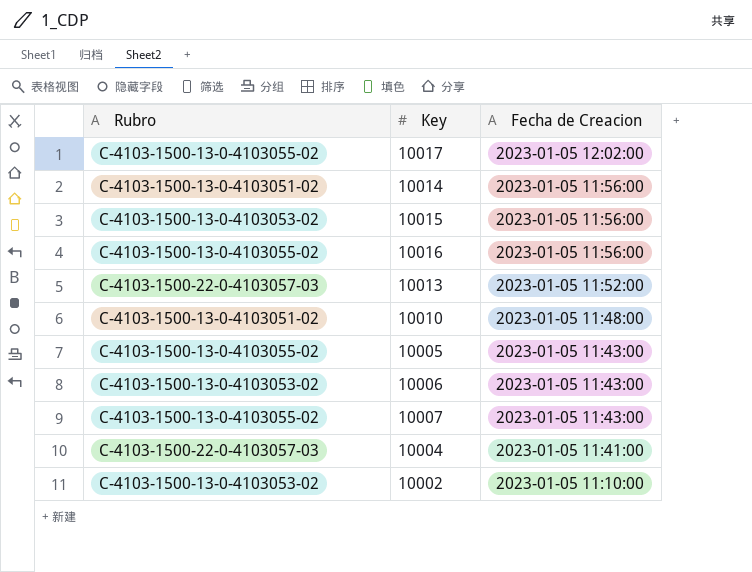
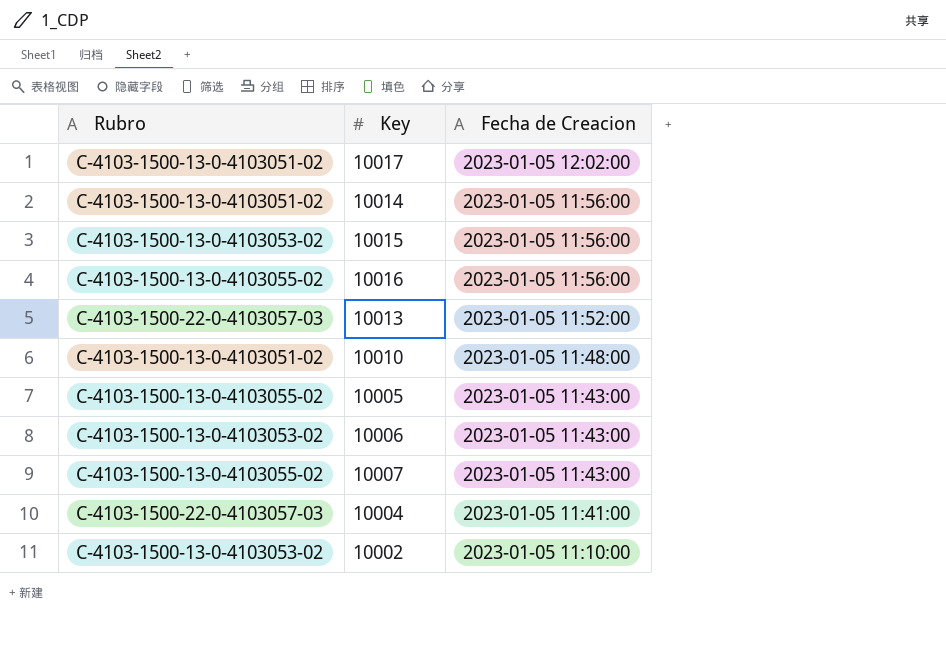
10017 | Rubro: C-4103-1500-13-0-4103055-02 -> C-4103-1500-13-0-4103051-02

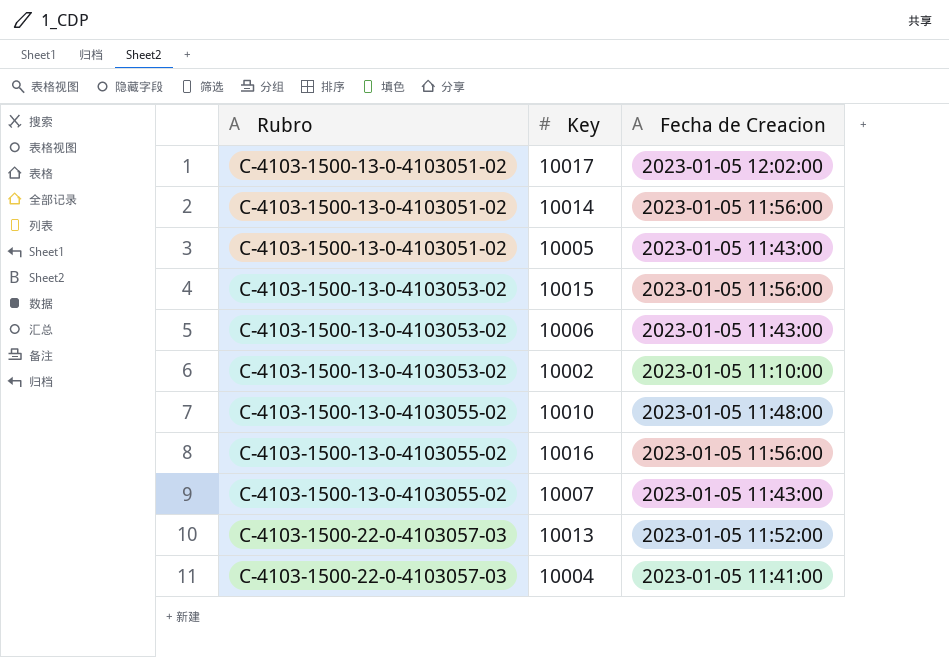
row order: Fecha de Creacion descending -> Rubro ascending
10005 | Rubro: C-4103-1500-13-0-4103055-02 -> C-4103-1500-13-0-4103051-02
10010 | Rubro: C-4103-1500-13-0-4103051-02 -> C-4103-1500-13-0-4103055-02

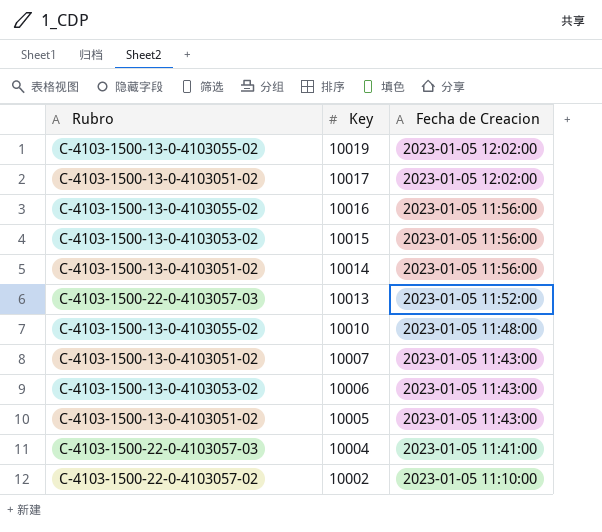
row order: Rubro ascending -> Key descending
row 10019: none -> C-4103-1500-13-0-4103055-02 | 2023-01-05 12:02:00
10007 | Rubro: C-4103-1500-13-0-4103055-02 -> C-4103-1500-13-0-4103051-02
10002 | Rubro: C-4103-1500-13-0-4103053-02 -> C-4103-1500-22-0-4103057-02

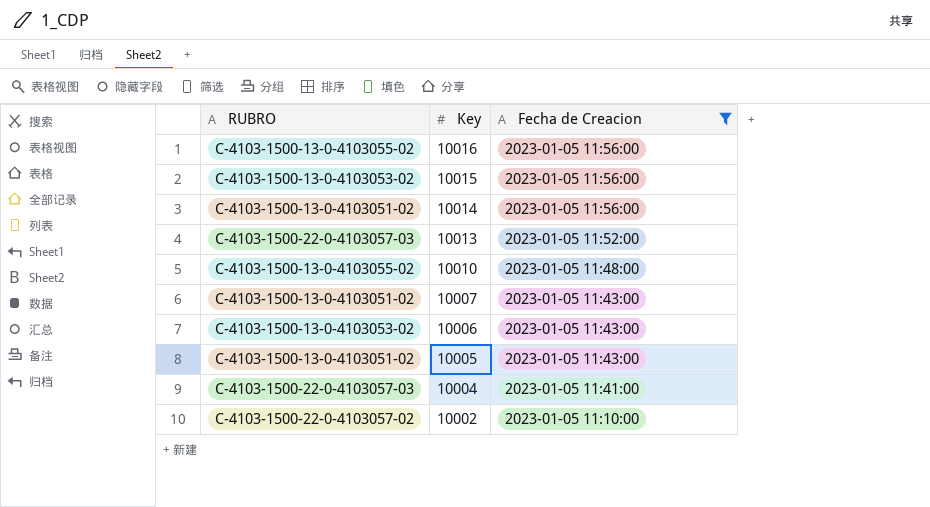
filter: none -> Fecha de Creacion != 2023-01-05 12:02:00
column name: Rubro -> RUBRO

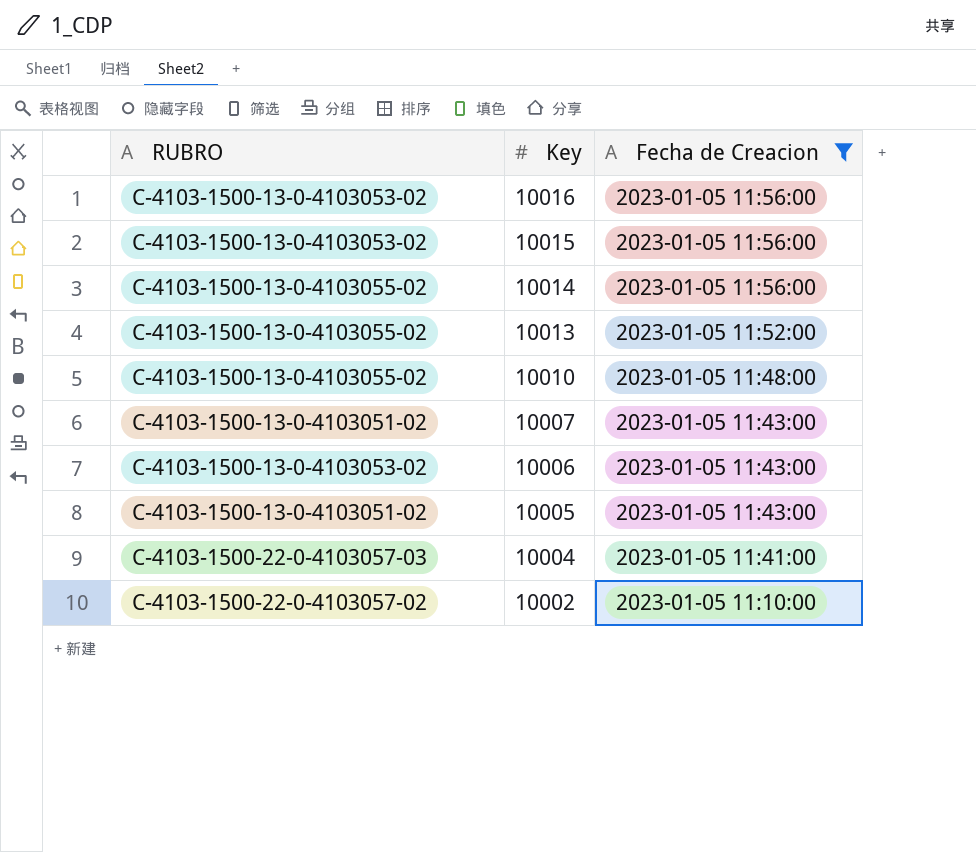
10016 | RUBRO: C-4103-1500-13-0-4103055-02 -> C-4103-1500-13-0-4103053-02
10014 | RUBRO: C-4103-1500-13-0-4103051-02 -> C-4103-1500-13-0-4103055-02
10013 | RUBRO: C-4103-1500-22-0-4103057-03 -> C-4103-1500-13-0-4103055-02

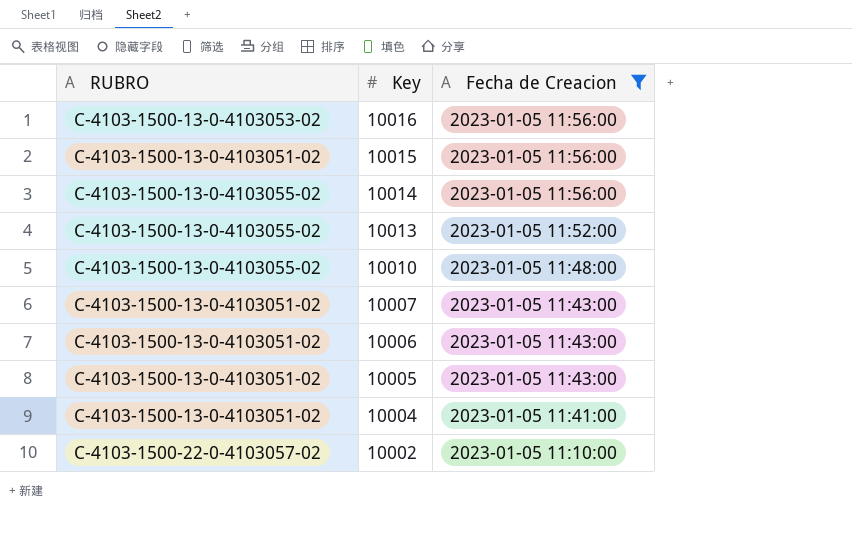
10015 | RUBRO: C-4103-1500-13-0-4103053-02 -> C-4103-1500-13-0-4103051-02
10006 | RUBRO: C-4103-1500-13-0-4103053-02 -> C-4103-1500-13-0-4103051-02
10004 | RUBRO: C-4103-1500-22-0-4103057-03 -> C-4103-1500-13-0-4103051-02

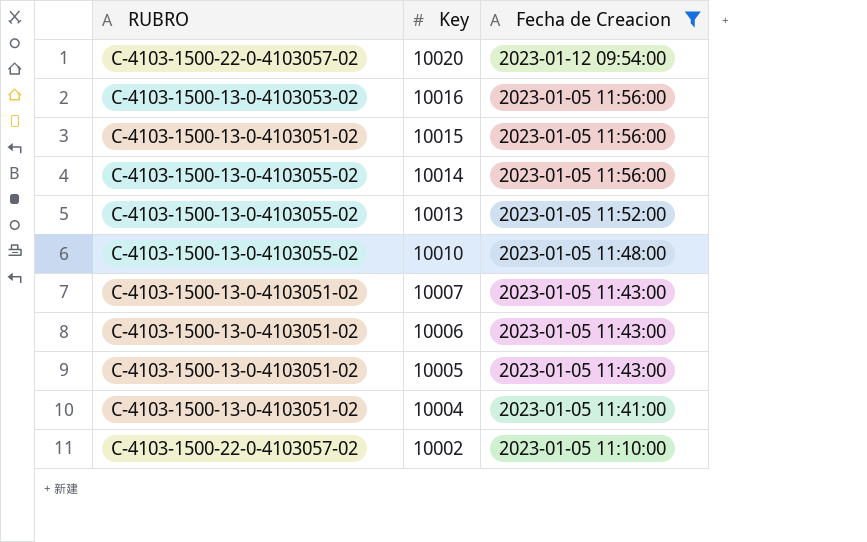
row 10020: none -> C-4103-1500-22-0-4103057-02 | 2023-01-12 09:54:00

